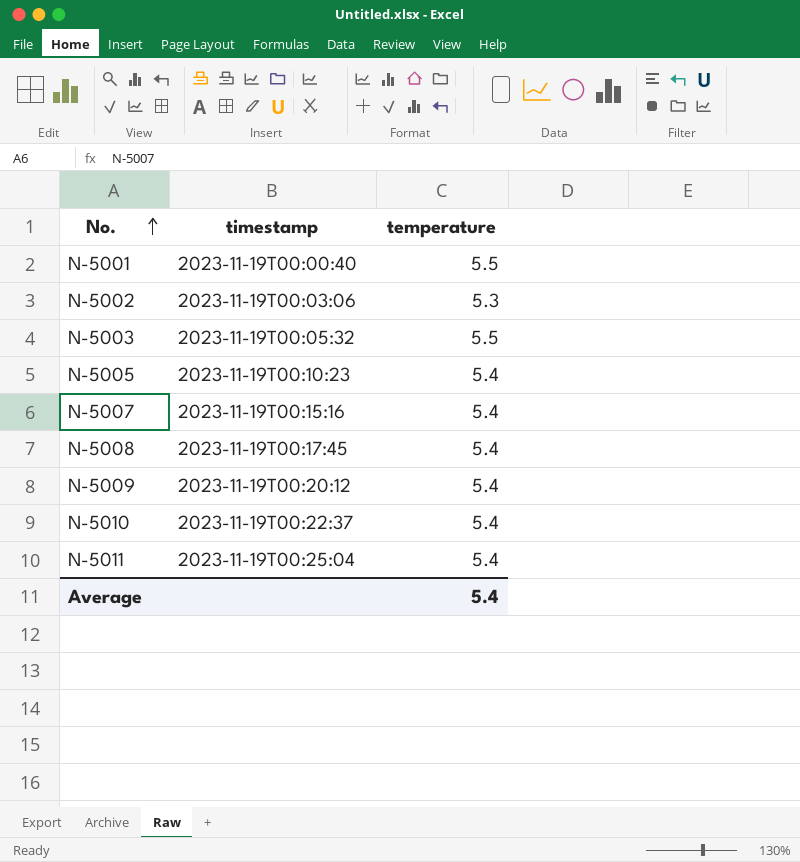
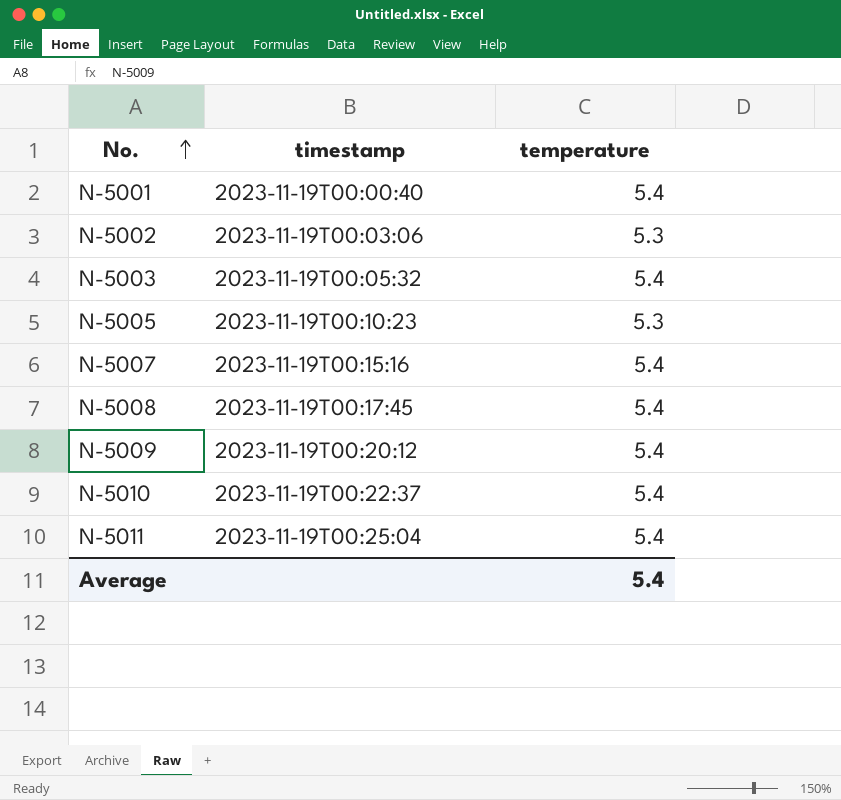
N-5001 | temperature: 5.5 -> 5.4
N-5003 | temperature: 5.5 -> 5.4
N-5005 | temperature: 5.4 -> 5.3

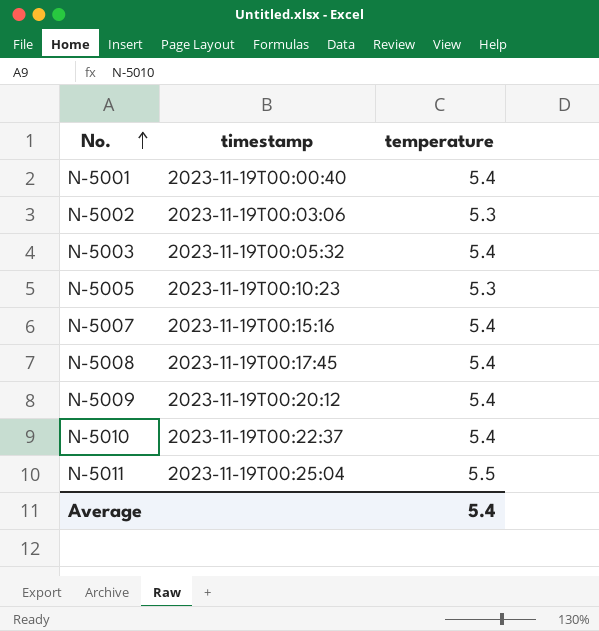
N-5011 | temperature: 5.4 -> 5.5

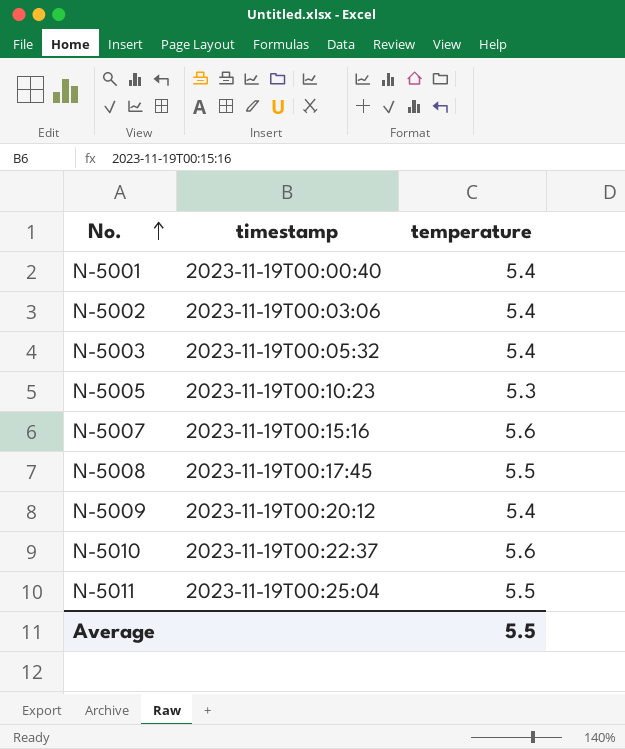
N-5002 | temperature: 5.3 -> 5.4
N-5007 | temperature: 5.4 -> 5.6
N-5008 | temperature: 5.4 -> 5.5
N-5010 | temperature: 5.4 -> 5.6
Average | temperature: 5.4 -> 5.5

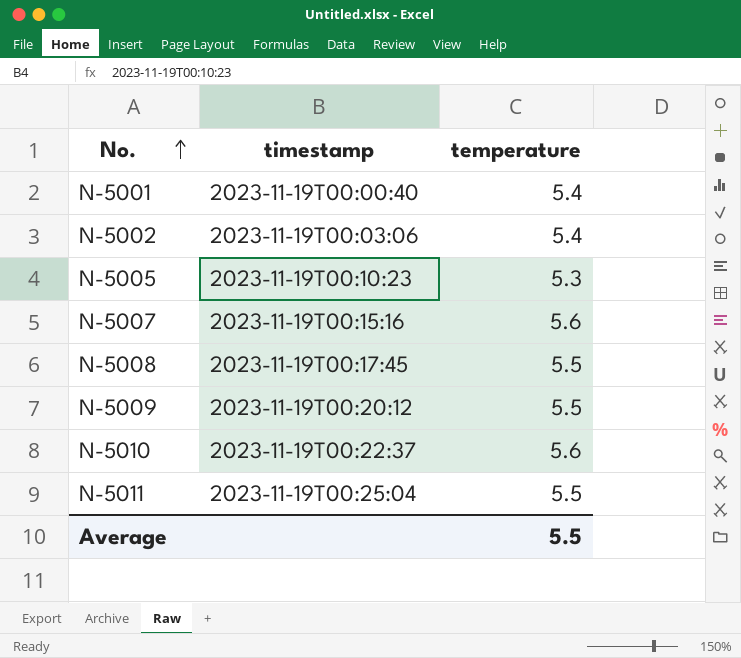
row N-5003: 2023-11-19T00:05:32 | 5.4 -> none
N-5009 | temperature: 5.4 -> 5.5

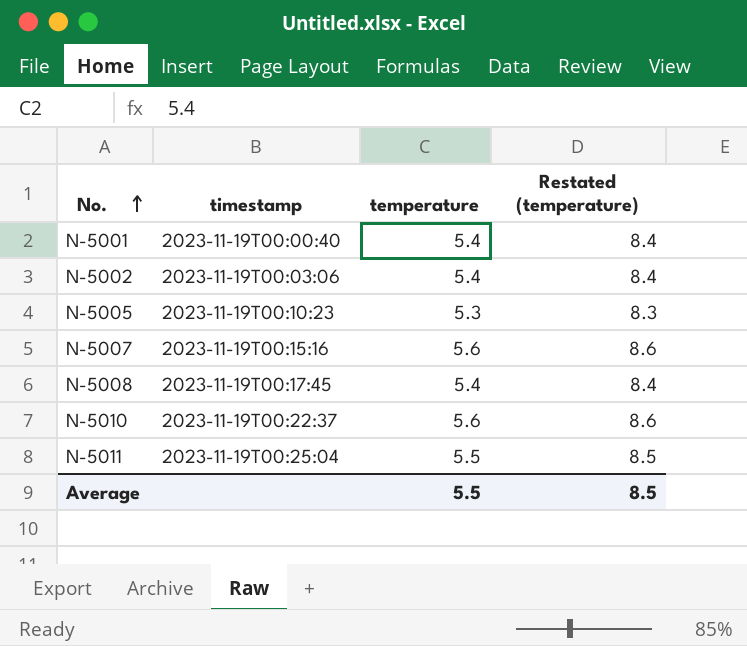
column Restated (temperature) | formula: none -> [temperature] + 3
row N-5009: 2023-11-19T00:20:12 | 5.5 -> none
N-5008 | temperature: 5.5 -> 5.4

